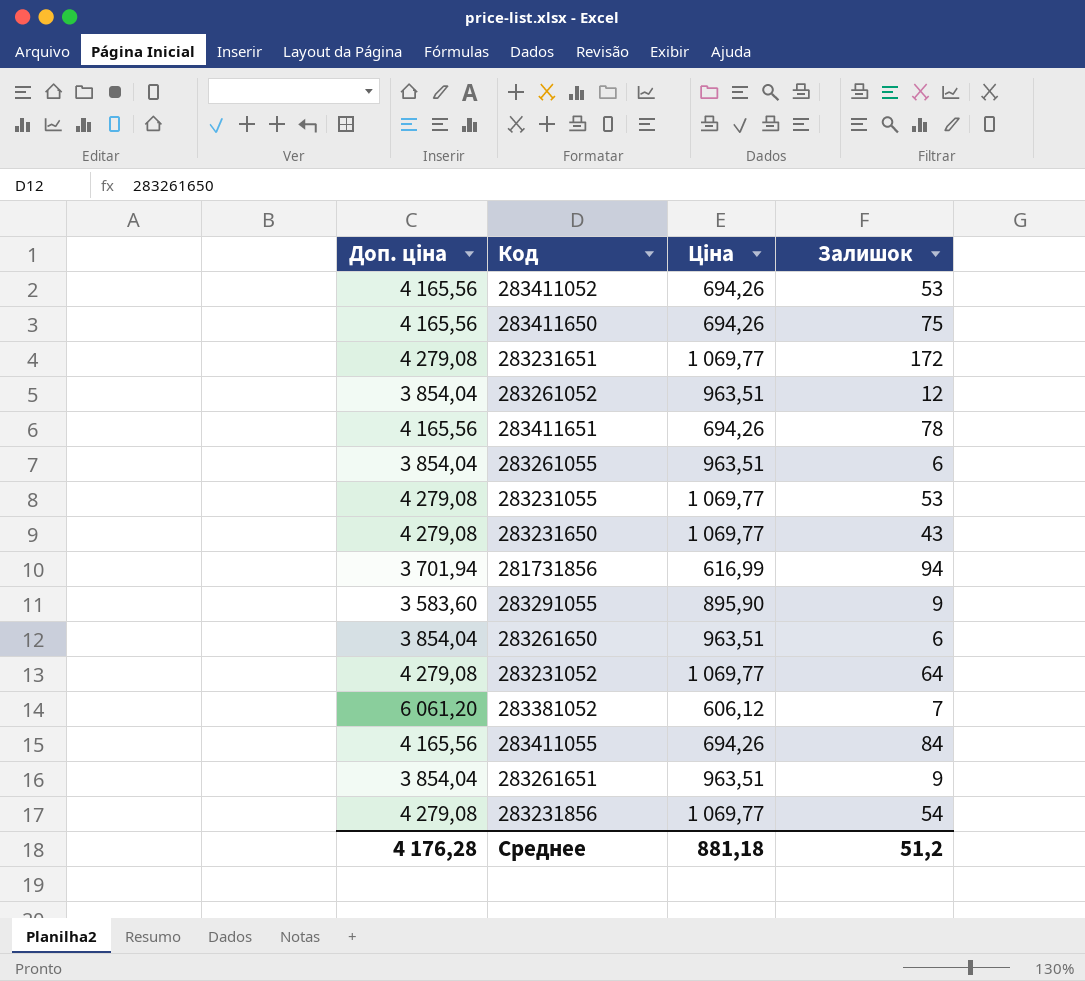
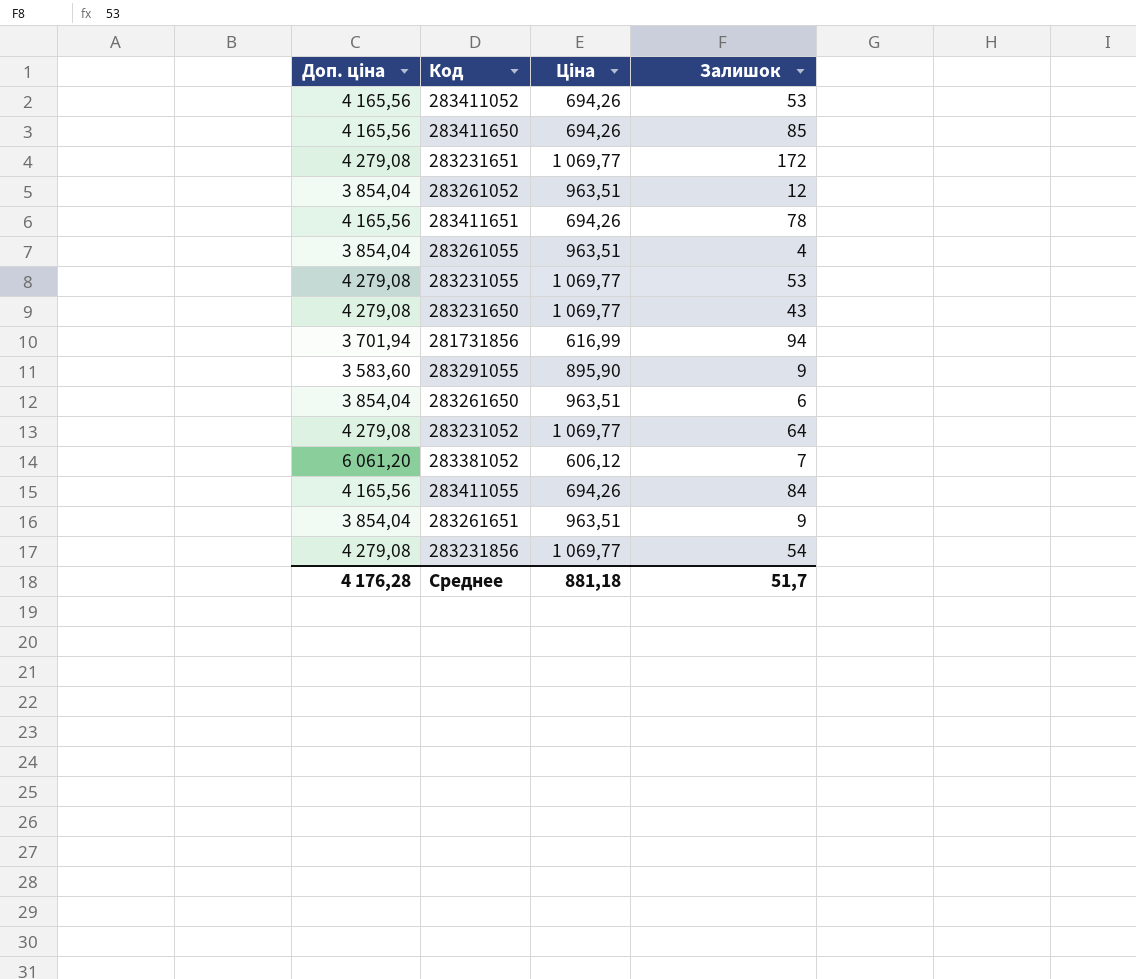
283411650 | Залишок: 75 -> 85
283261055 | Залишок: 6 -> 4
Среднее | Залишок: 51,2 -> 51,7

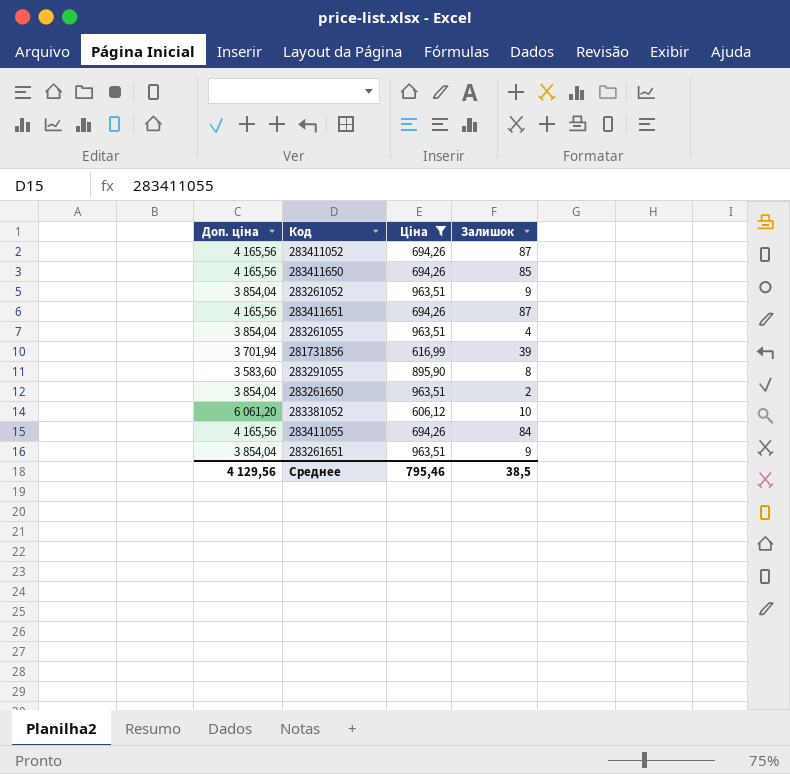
filter: none -> Ціна != 1 069,77
283411052 | Залишок: 53 -> 87
283261052 | Залишок: 12 -> 9
283411651 | Залишок: 78 -> 87
281731856 | Залишок: 94 -> 39
283291055 | Залишок: 9 -> 8
283261650 | Залишок: 6 -> 2
283381052 | Залишок: 7 -> 10
Среднее | Доп. ціна: 4 176,28 -> 4 129,56
Среднее | Ціна: 881,18 -> 795,46
Среднее | Залишок: 51,7 -> 38,5

